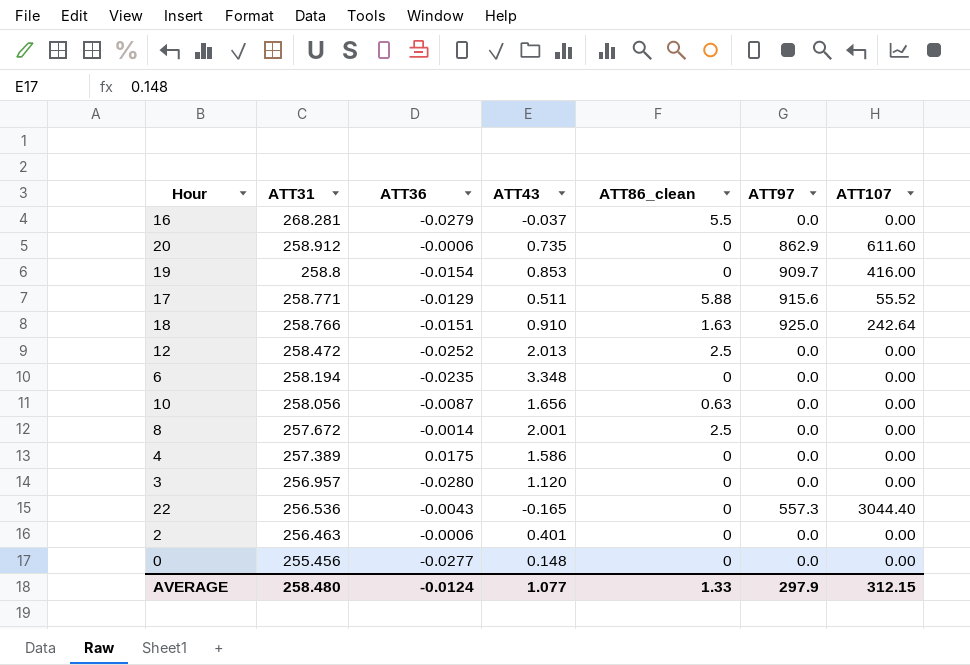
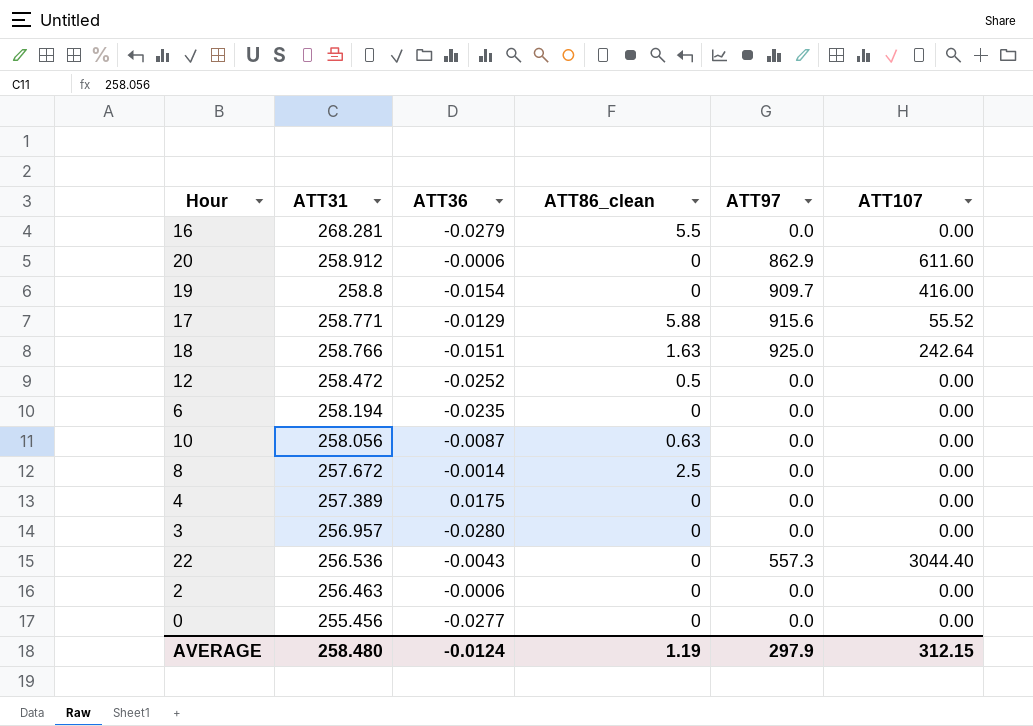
column ATT43 | position: 4 -> none
12 | ATT86_clean: 2.5 -> 0.5
AVERAGE | ATT86_clean: 1.33 -> 1.19

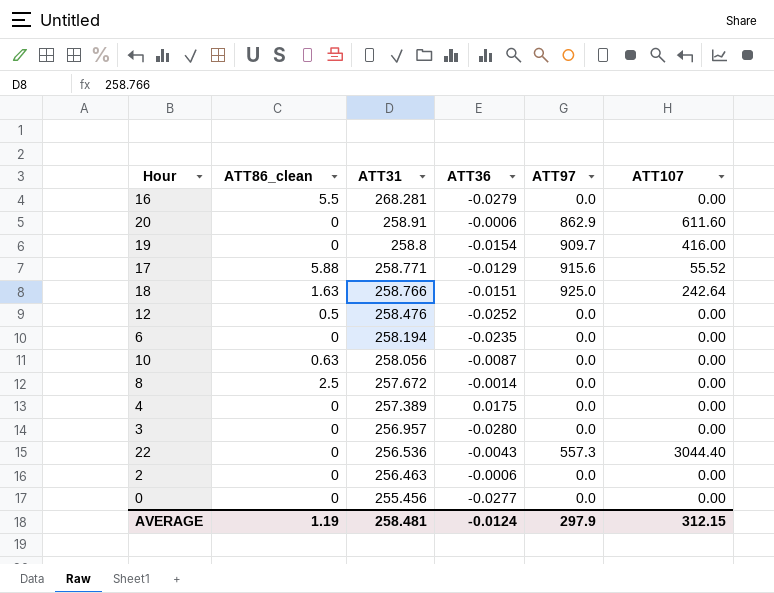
column ATT86_clean | position: 4 -> 2
20 | ATT31: 258.912 -> 258.91
12 | ATT31: 258.472 -> 258.476
AVERAGE | ATT31: 258.480 -> 258.481

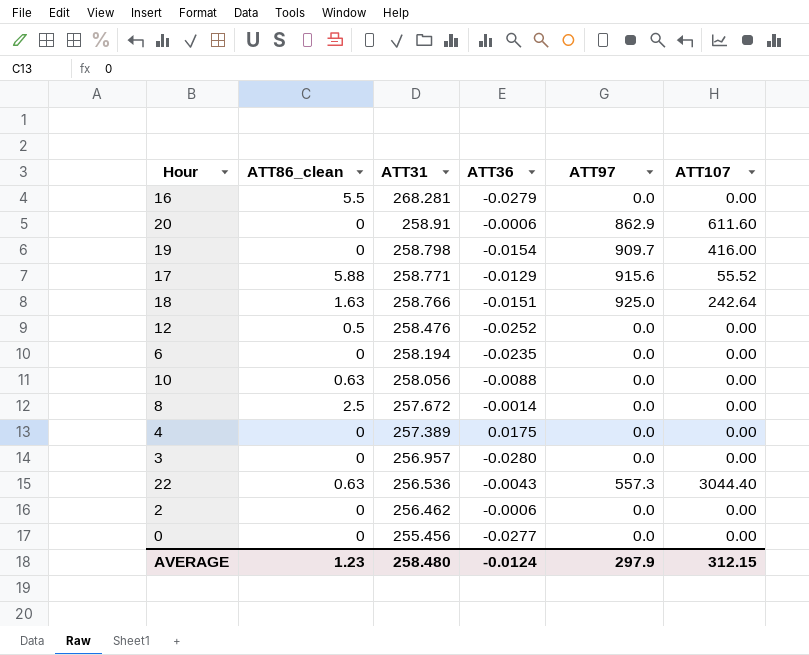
19 | ATT31: 258.8 -> 258.798
10 | ATT36: -0.0087 -> -0.0088
22 | ATT86_clean: 0 -> 0.63
2 | ATT31: 256.463 -> 256.462
AVERAGE | ATT86_clean: 1.19 -> 1.23
AVERAGE | ATT31: 258.481 -> 258.480

